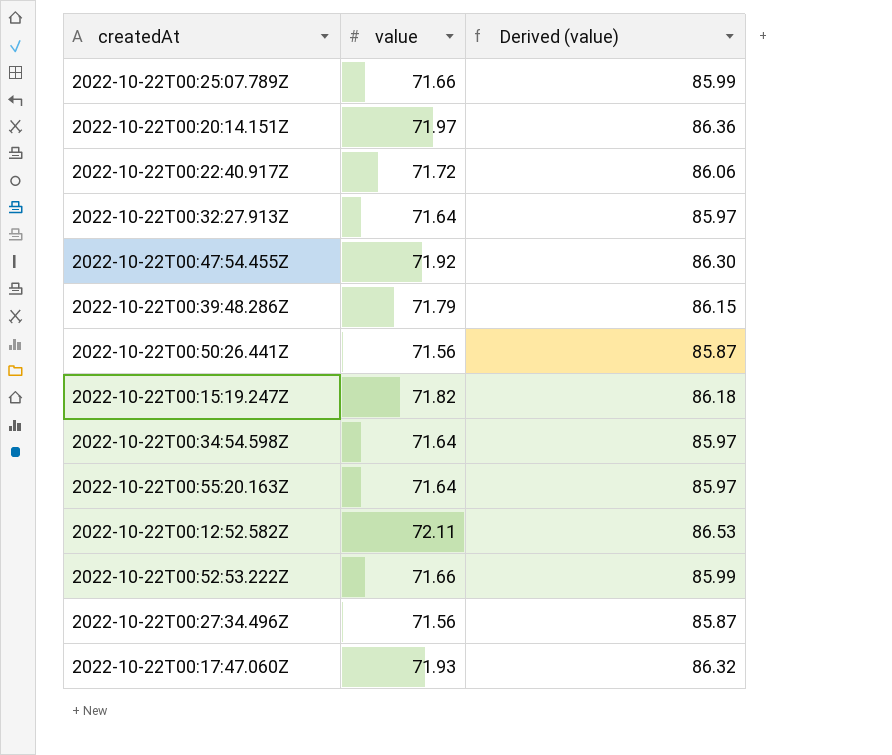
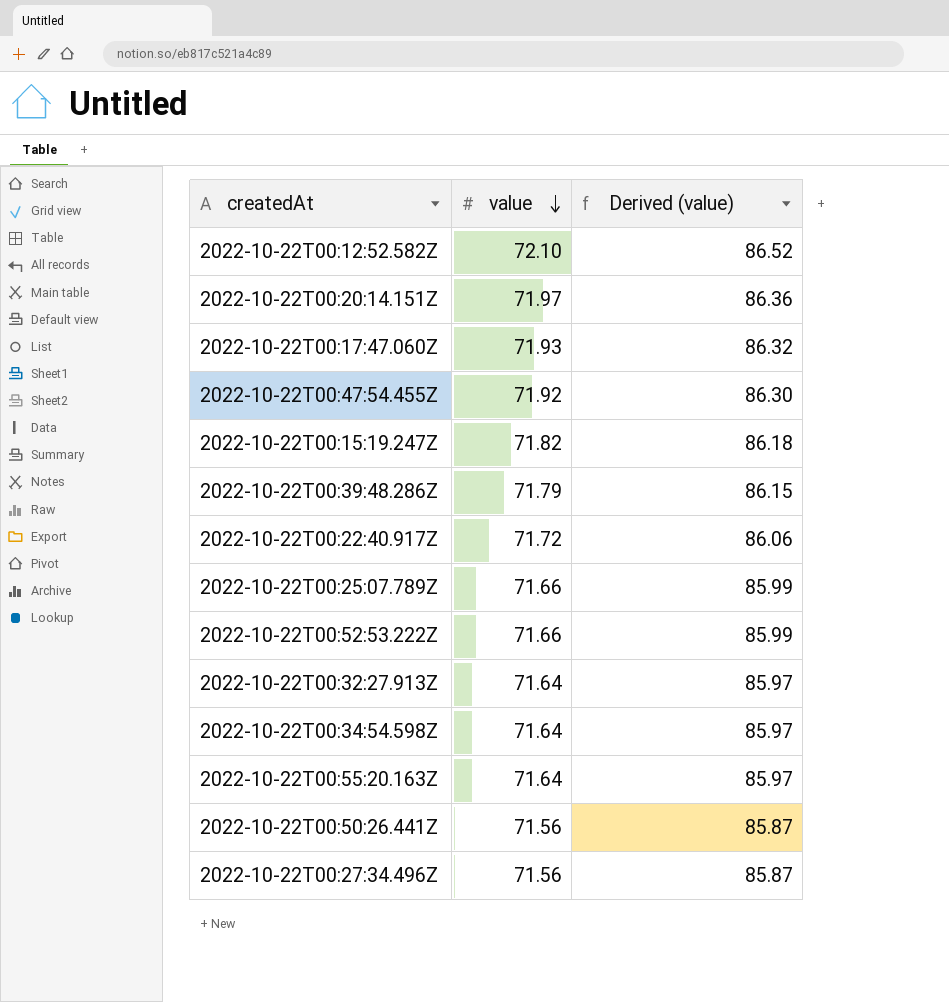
row order: none -> value descending
2022-10-22T00:12:52.582Z | value: 72.11 -> 72.10
2022-10-22T00:12:52.582Z | Derived (value): 86.53 -> 86.52

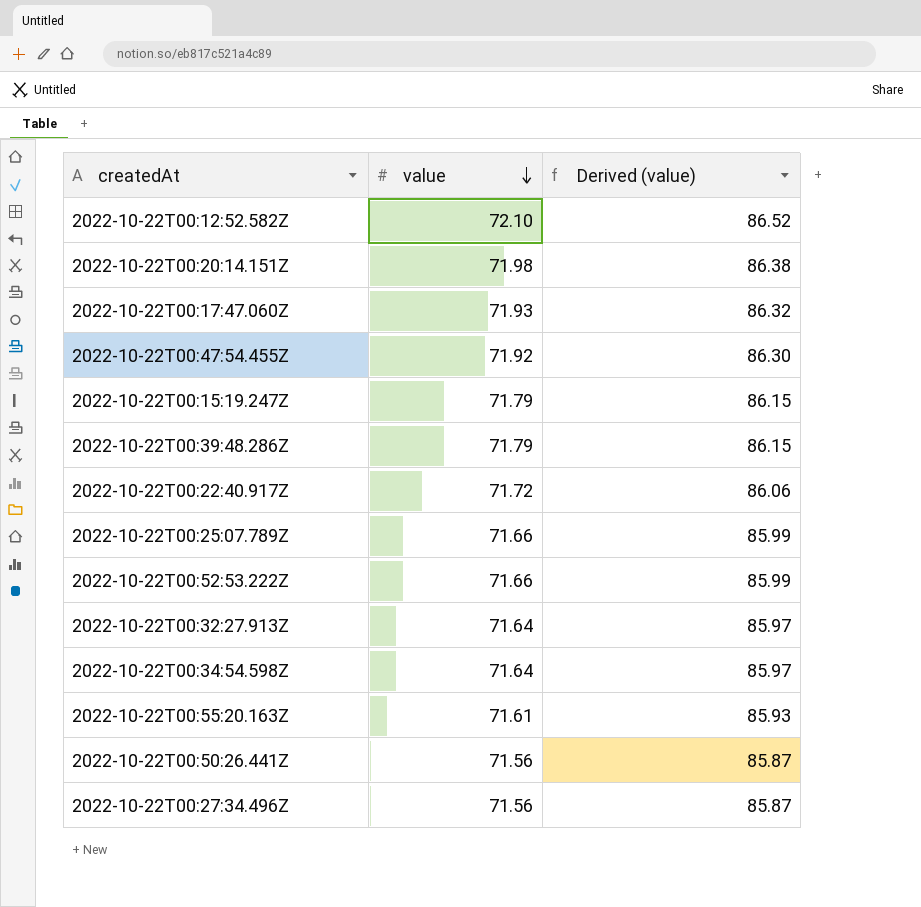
2022-10-22T00:20:14.151Z | value: 71.97 -> 71.98
2022-10-22T00:20:14.151Z | Derived (value): 86.36 -> 86.38
2022-10-22T00:15:19.247Z | value: 71.82 -> 71.79
2022-10-22T00:15:19.247Z | Derived (value): 86.18 -> 86.15
2022-10-22T00:55:20.163Z | value: 71.64 -> 71.61
2022-10-22T00:55:20.163Z | Derived (value): 85.97 -> 85.93

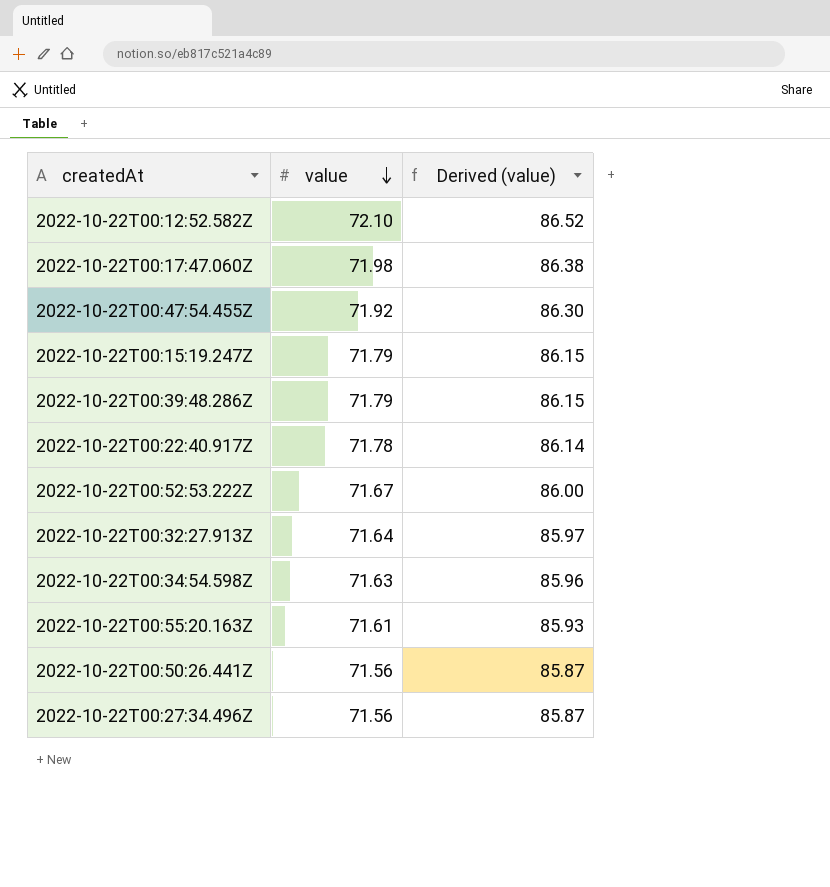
row 2022-10-22T00:20:14.151Z: 71.98 | 86.38 -> none
row 2022-10-22T00:25:07.789Z: 71.66 | 85.99 -> none
2022-10-22T00:17:47.060Z | value: 71.93 -> 71.98
2022-10-22T00:17:47.060Z | Derived (value): 86.32 -> 86.38
2022-10-22T00:22:40.917Z | value: 71.72 -> 71.78
2022-10-22T00:22:40.917Z | Derived (value): 86.06 -> 86.14
2022-10-22T00:52:53.222Z | value: 71.66 -> 71.67
2022-10-22T00:52:53.222Z | Derived (value): 85.99 -> 86.00
2022-10-22T00:34:54.598Z | value: 71.64 -> 71.63
2022-10-22T00:34:54.598Z | Derived (value): 85.97 -> 85.96

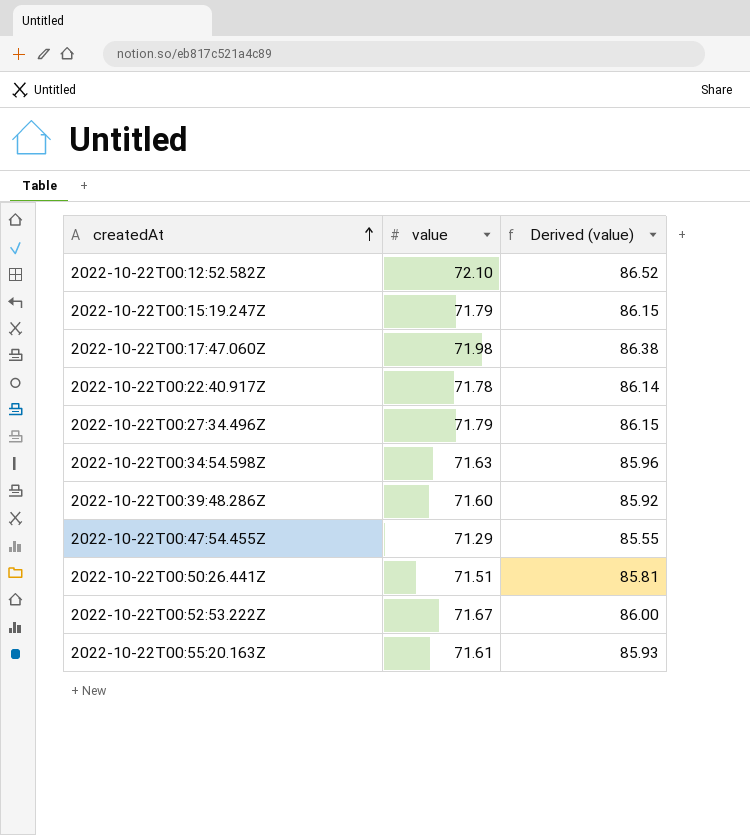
row order: value descending -> createdAt ascending
row 2022-10-22T00:32:27.913Z: 71.64 | 85.97 -> none
2022-10-22T00:27:34.496Z | value: 71.56 -> 71.79
2022-10-22T00:27:34.496Z | Derived (value): 85.87 -> 86.15
2022-10-22T00:39:48.286Z | value: 71.79 -> 71.60
2022-10-22T00:39:48.286Z | Derived (value): 86.15 -> 85.92
2022-10-22T00:47:54.455Z | value: 71.92 -> 71.29
2022-10-22T00:47:54.455Z | Derived (value): 86.30 -> 85.55
2022-10-22T00:50:26.441Z | value: 71.56 -> 71.51
2022-10-22T00:50:26.441Z | Derived (value): 85.87 -> 85.81

